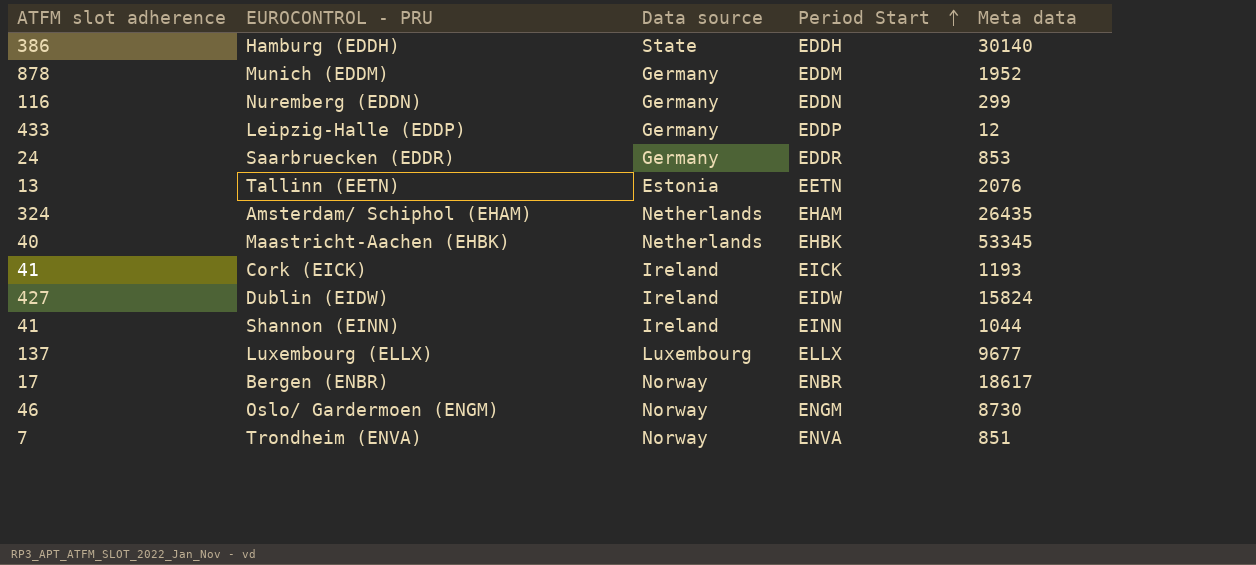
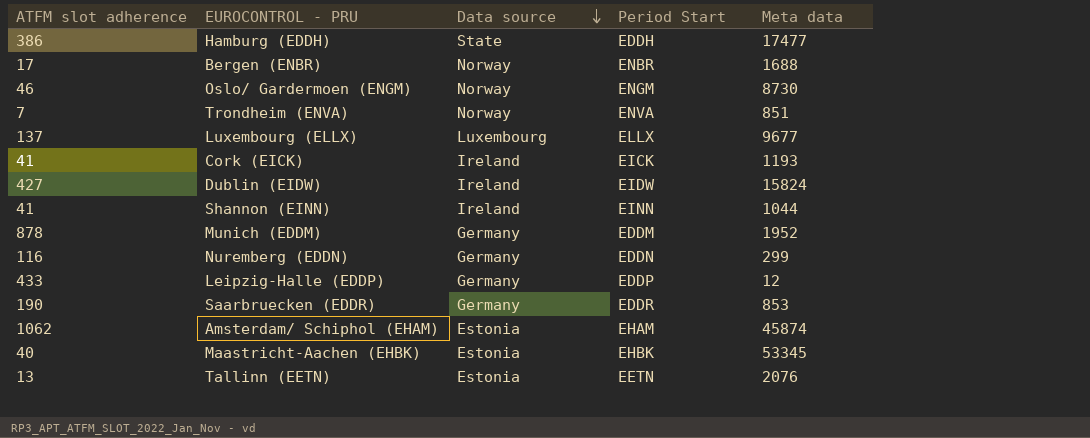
row order: Period Start ascending -> Data source descending
Hamburg (EDDH) | Meta data: 30140 -> 17477
Bergen (ENBR) | Meta data: 18617 -> 1688
Saarbruecken (EDDR) | ATFM slot adherence: 24 -> 190
Amsterdam/ Schiphol (EHAM) | ATFM slot adherence: 324 -> 1062
Amsterdam/ Schiphol (EHAM) | Data source: Netherlands -> Estonia
Amsterdam/ Schiphol (EHAM) | Meta data: 26435 -> 45874
Maastricht-Aachen (EHBK) | Data source: Netherlands -> Estonia

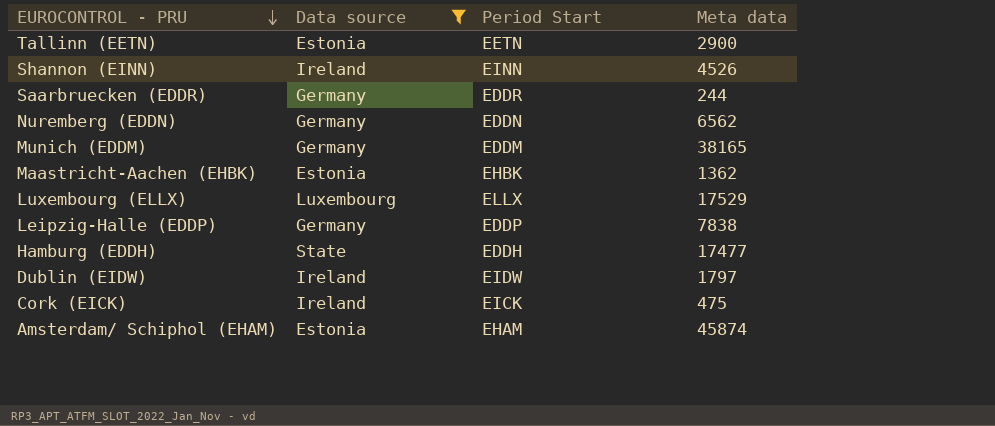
filter: none -> Data source != Norway
row order: Data source descending -> EUROCONTROL - PRU descending
column ATFM slot adherence | position: 1 -> none
Tallinn (EETN) | Meta data: 2076 -> 2900
Shannon (EINN) | Meta data: 1044 -> 4526
Saarbruecken (EDDR) | Meta data: 853 -> 244
Nuremberg (EDDN) | Meta data: 299 -> 6562
Munich (EDDM) | Meta data: 1952 -> 38165
Maastricht-Aachen (EHBK) | Meta data: 53345 -> 1362
Luxembourg (ELLX) | Meta data: 9677 -> 17529
Leipzig-Halle (EDDP) | Meta data: 12 -> 7838
Dublin (EIDW) | Meta data: 15824 -> 1797
Cork (EICK) | Meta data: 1193 -> 475

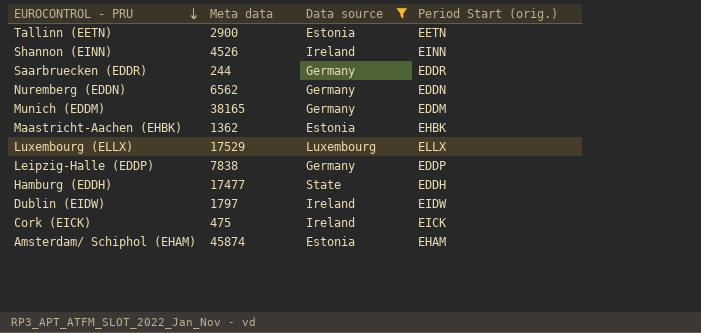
column Meta data | position: 4 -> 2
column name: Period Start -> Period Start (orig.)

